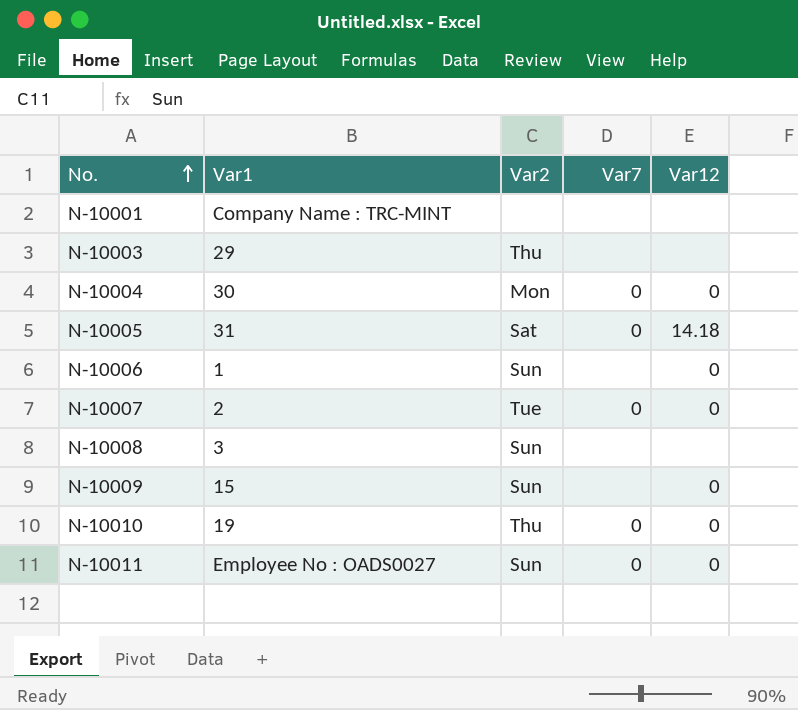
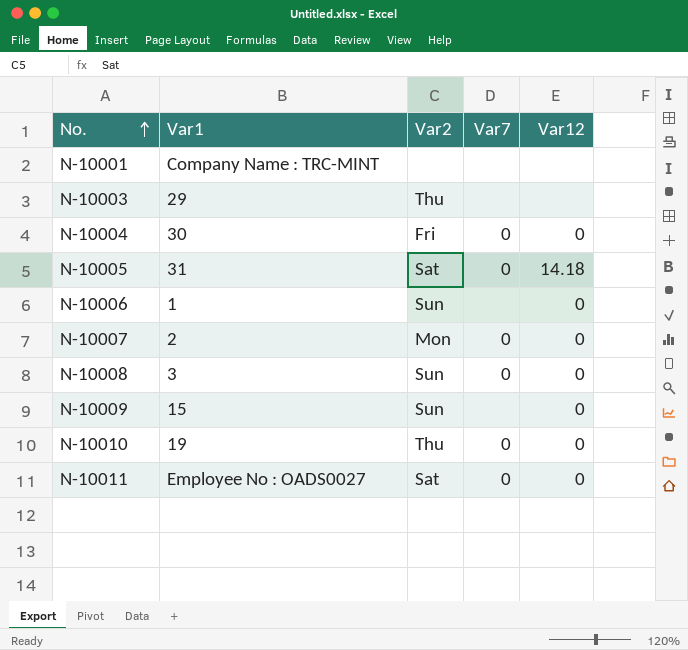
N-10004 | Var2: Mon -> Fri
N-10007 | Var2: Tue -> Mon
N-10008 | Var7: none -> 0
N-10008 | Var12: none -> 0
N-10011 | Var2: Sun -> Sat

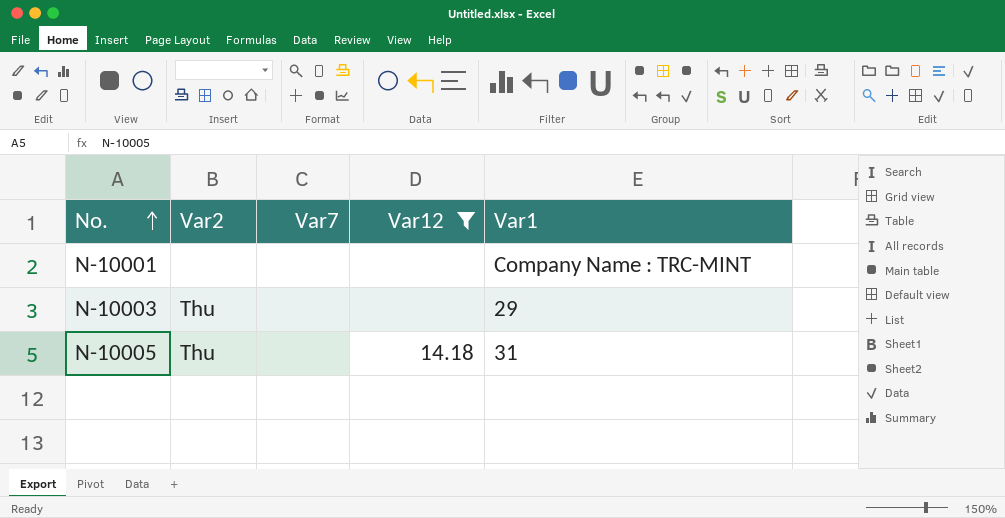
filter: none -> Var12 != 0
column Var1 | position: 2 -> 5
N-10005 | Var2: Sat -> Thu
N-10005 | Var7: 0 -> none

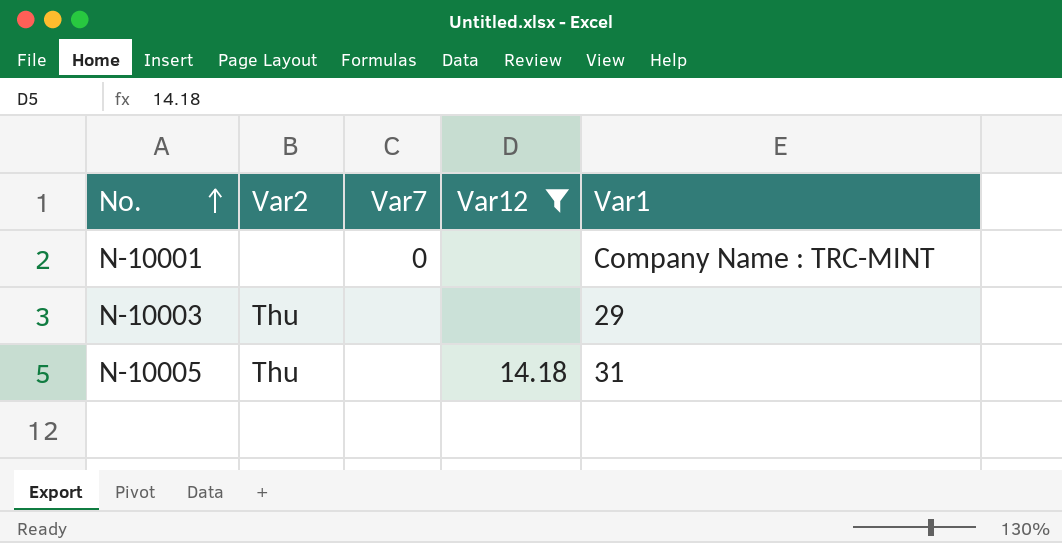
N-10001 | Var7: none -> 0

